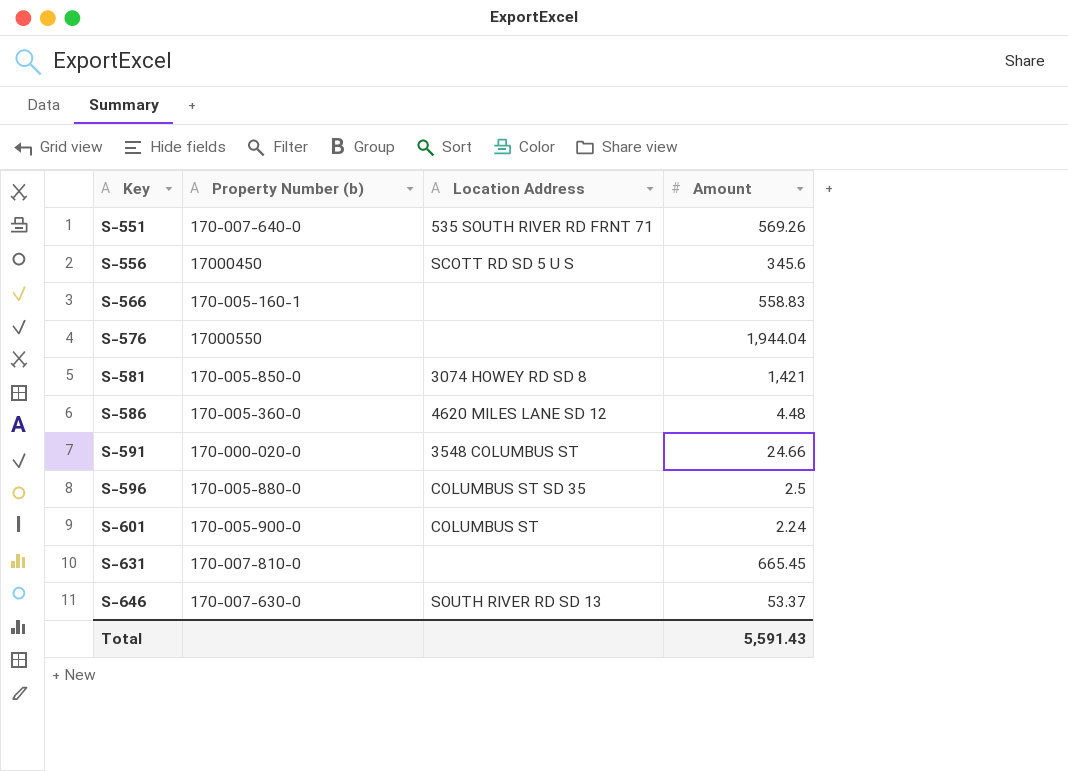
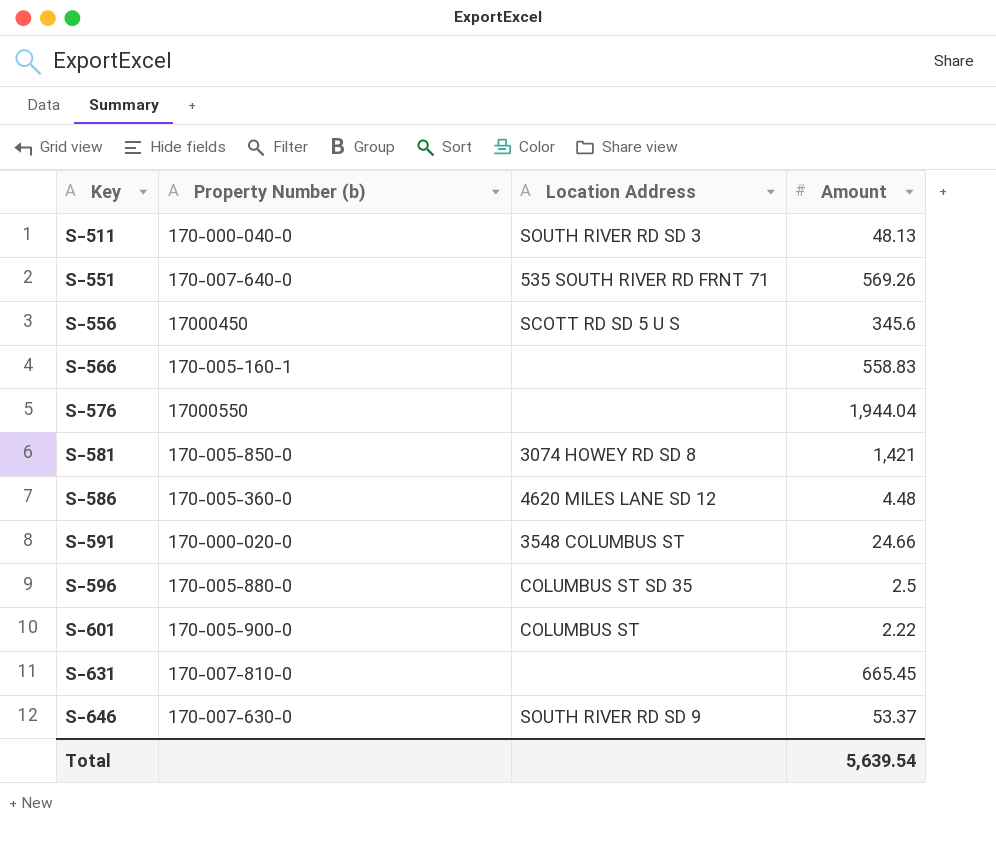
row S-511: none -> 170-000-040-0 | SOUTH RIVER RD SD 3 | 48.13
S-601 | Amount: 2.24 -> 2.22
S-646 | Location Address: SOUTH RIVER RD SD 13 -> SOUTH RIVER RD SD 9
Total | Amount: 5,591.43 -> 5,639.54

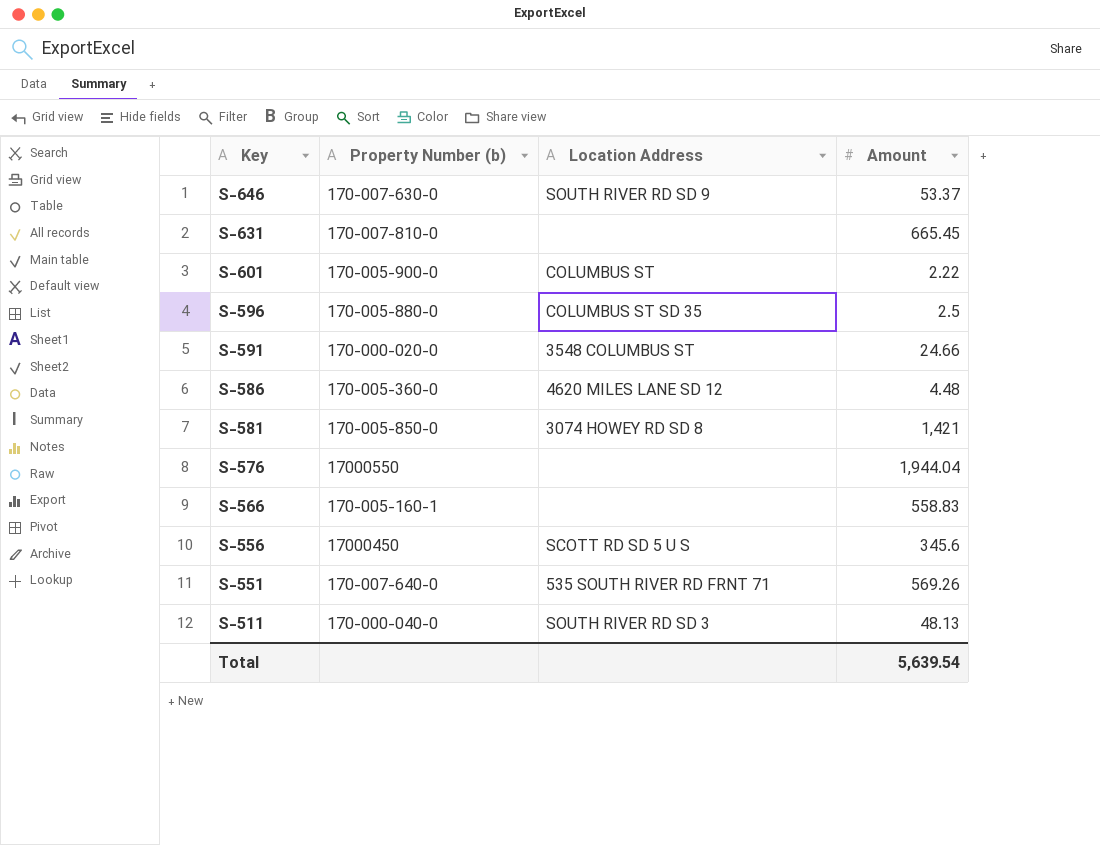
row order: Key ascending -> Key descending

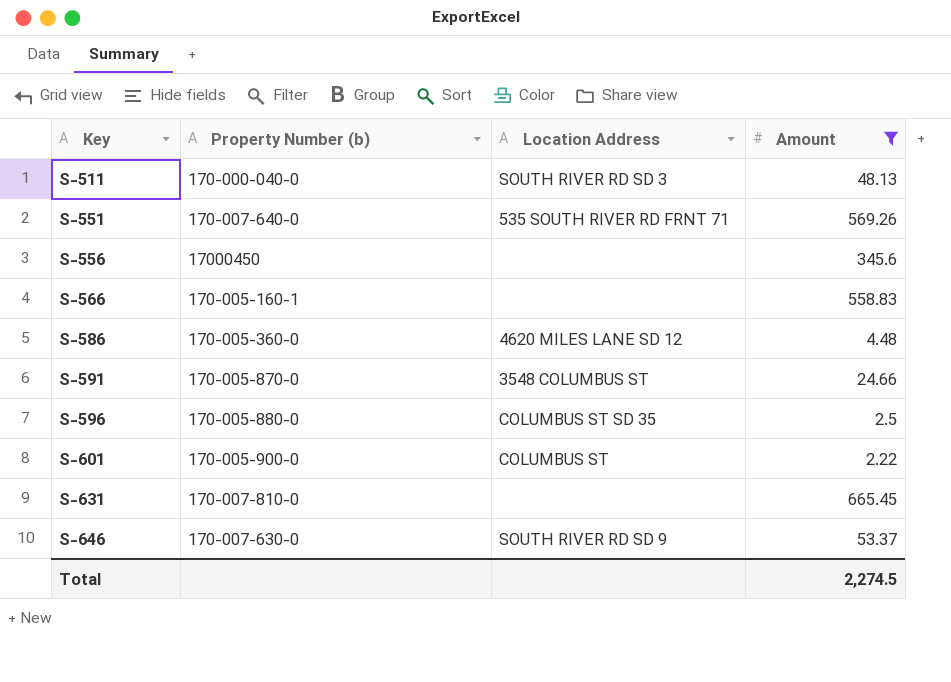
filter: none -> Amount <= 665.45
row order: Key descending -> Key ascending
S-556 | Location Address: SCOTT RD SD 5 U S -> none
S-591 | Property Number (b): 170-000-020-0 -> 170-005-870-0
Total | Amount: 5,639.54 -> 2,274.5

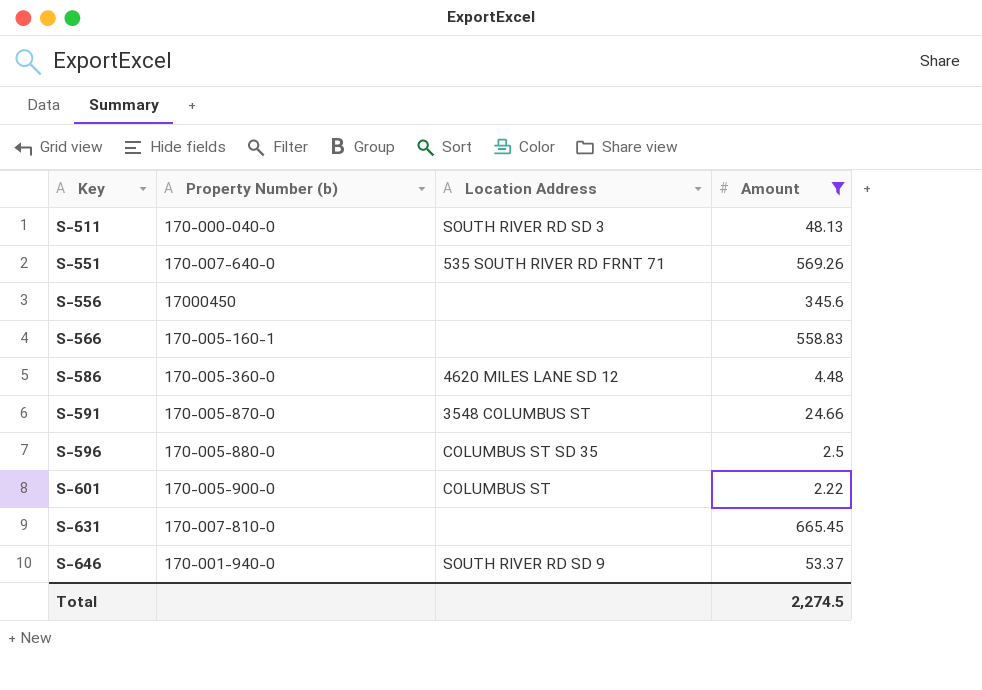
S-646 | Property Number (b): 170-007-630-0 -> 170-001-940-0

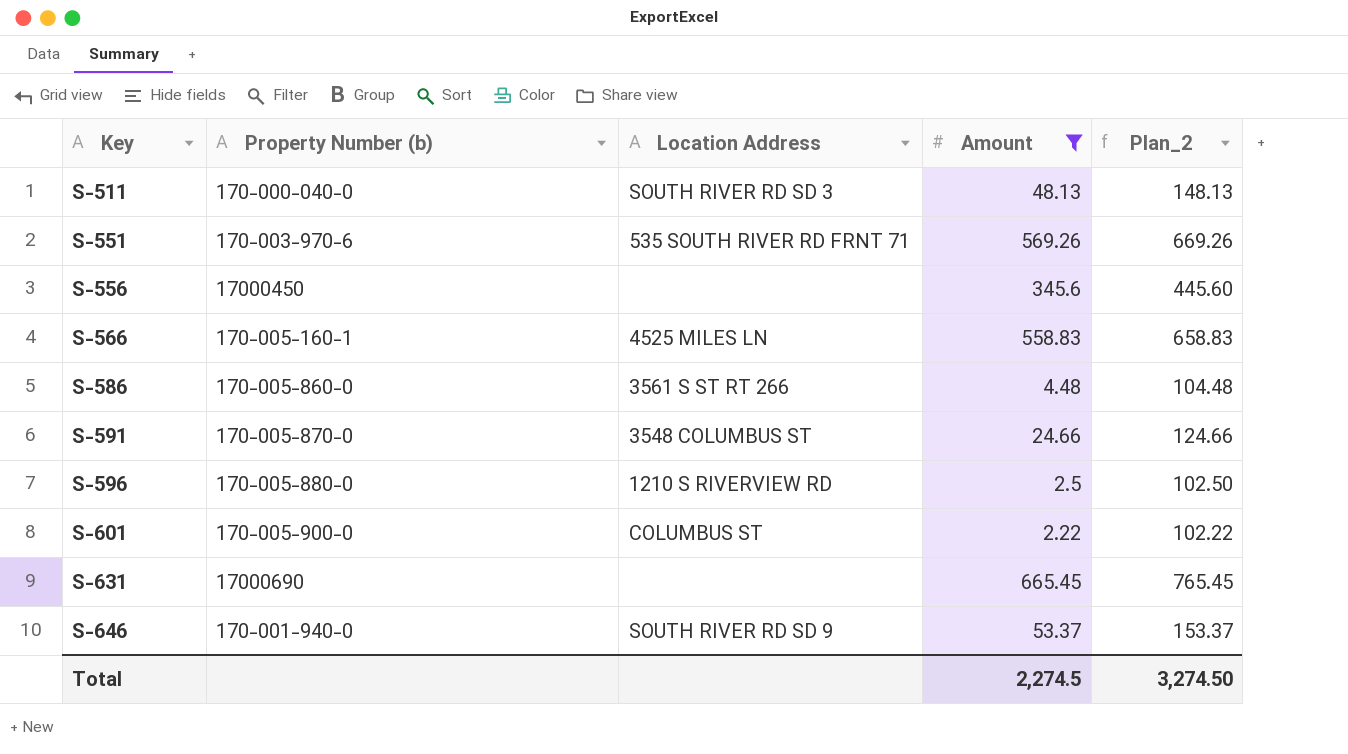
column Plan_2 | formula: none -> [Amount] + 100
S-551 | Property Number (b): 170-007-640-0 -> 170-003-970-6
S-566 | Location Address: none -> 4525 MILES LN
S-586 | Property Number (b): 170-005-360-0 -> 170-005-860-0
S-586 | Location Address: 4620 MILES LANE SD 12 -> 3561 S ST RT 266
S-596 | Location Address: COLUMBUS ST SD 35 -> 1210 S RIVERVIEW RD
S-631 | Property Number (b): 170-007-810-0 -> 17000690

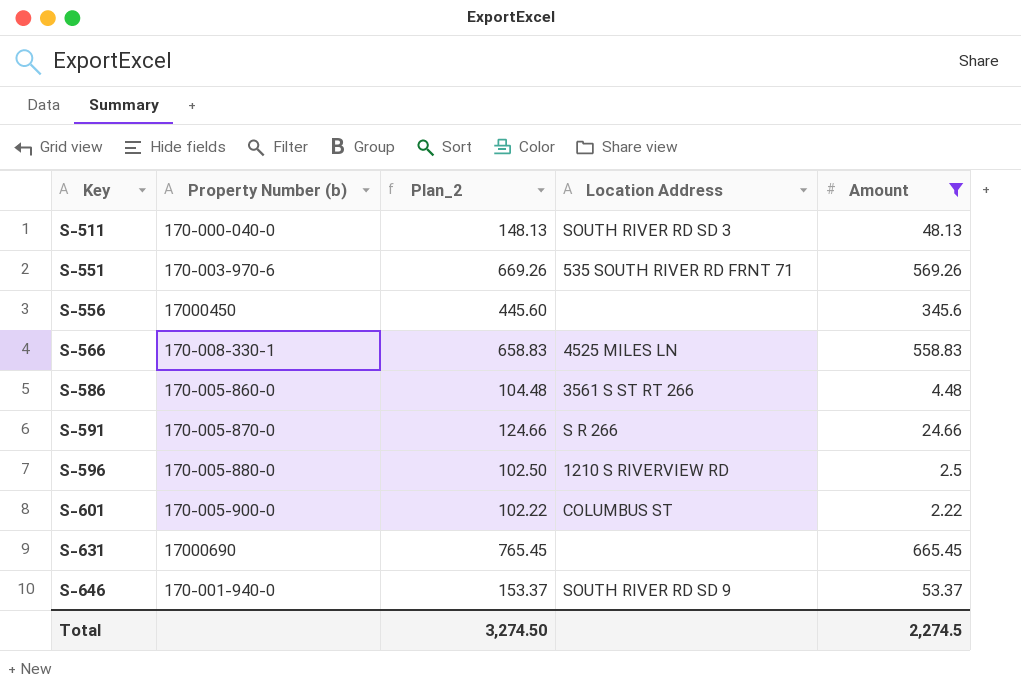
column Plan_2 | position: 5 -> 3
S-566 | Property Number (b): 170-005-160-1 -> 170-008-330-1
S-591 | Location Address: 3548 COLUMBUS ST -> S R 266

